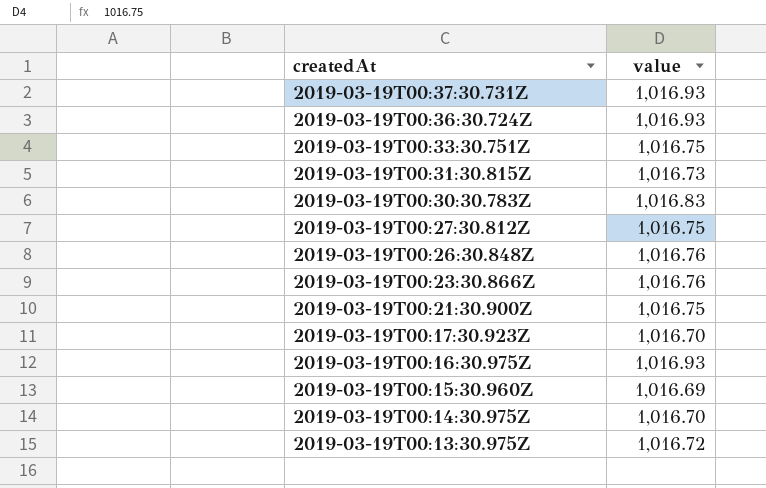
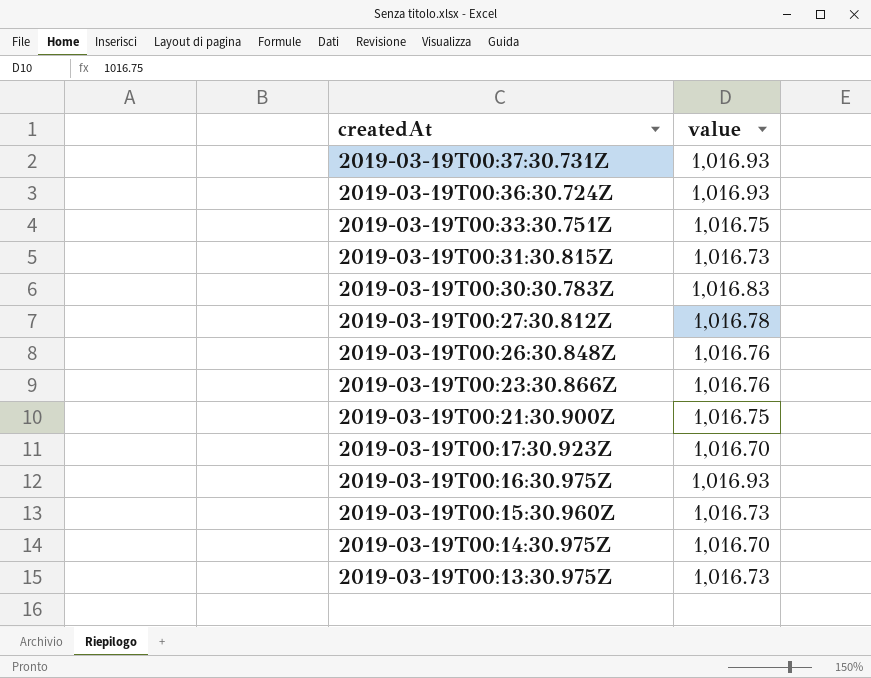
2019-03-19T00:27:30.812Z | value: 1,016.75 -> 1,016.78
2019-03-19T00:15:30.960Z | value: 1,016.69 -> 1,016.73
2019-03-19T00:13:30.975Z | value: 1,016.72 -> 1,016.73

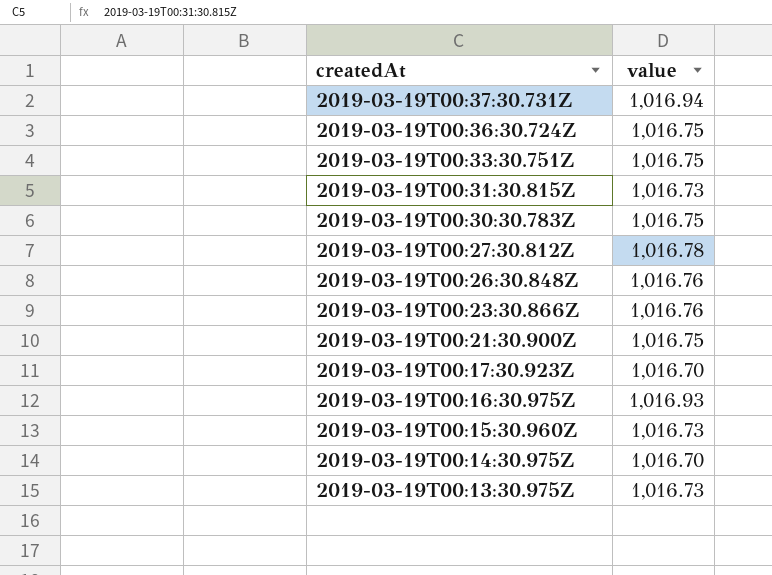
2019-03-19T00:37:30.731Z | value: 1,016.93 -> 1,016.94
2019-03-19T00:36:30.724Z | value: 1,016.93 -> 1,016.75
2019-03-19T00:30:30.783Z | value: 1,016.83 -> 1,016.75

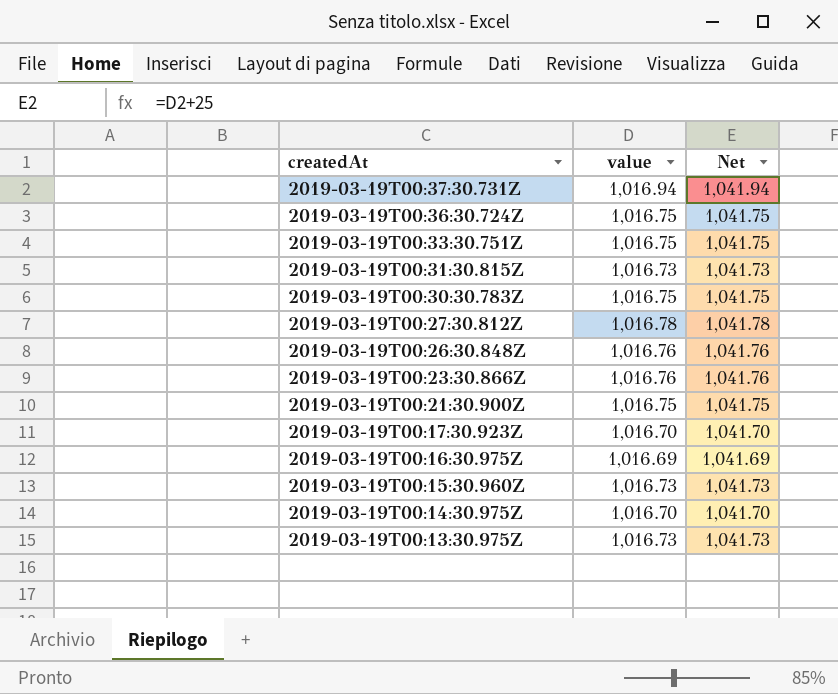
column Net | formula: none -> [value] + 25
2019-03-19T00:16:30.975Z | value: 1,016.93 -> 1,016.69

